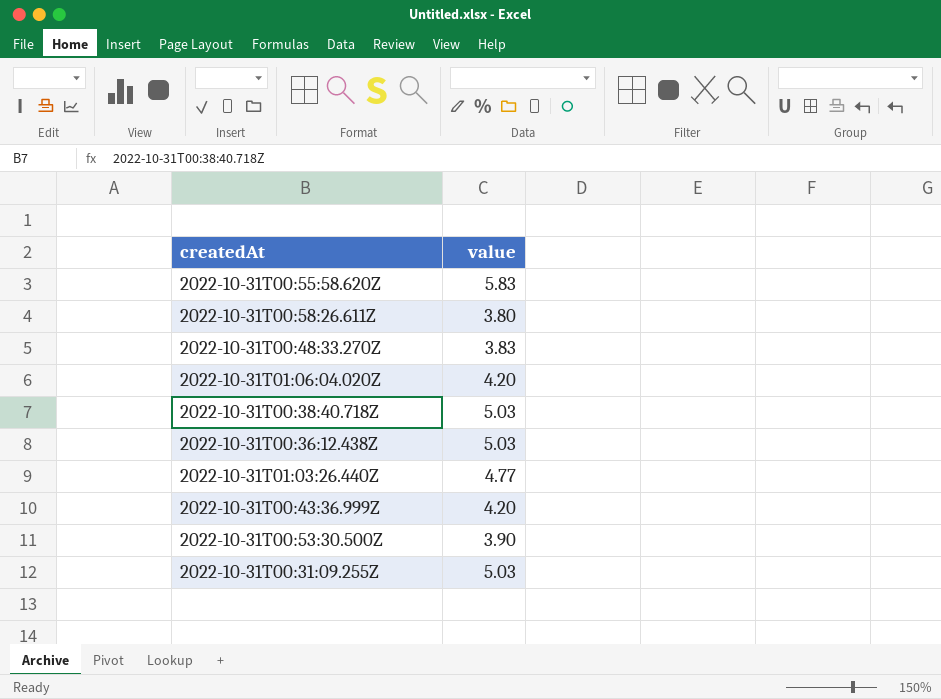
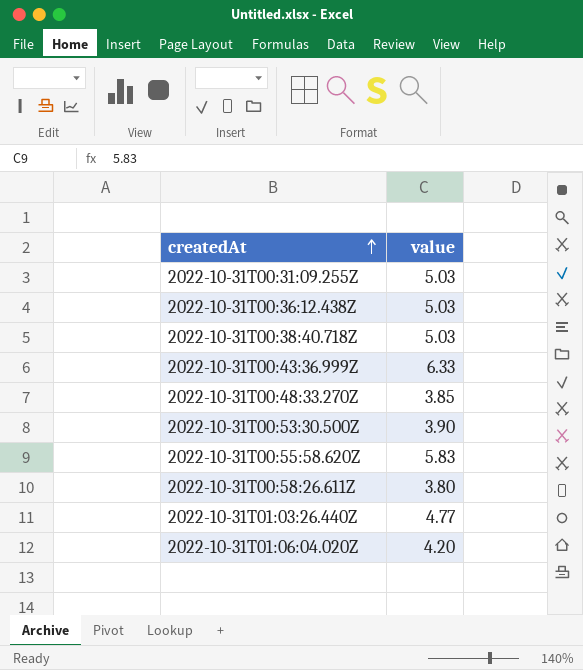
row order: none -> createdAt ascending
2022-10-31T00:43:36.999Z | value: 4.20 -> 6.33
2022-10-31T00:48:33.270Z | value: 3.83 -> 3.85

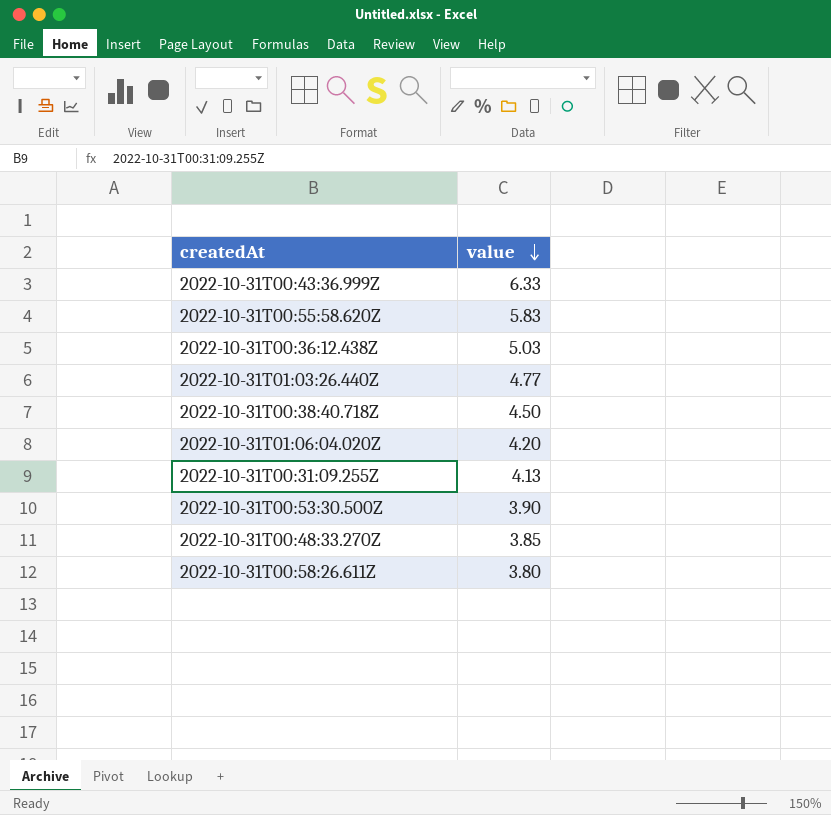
row order: createdAt ascending -> value descending
2022-10-31T00:38:40.718Z | value: 5.03 -> 4.50
2022-10-31T00:31:09.255Z | value: 5.03 -> 4.13

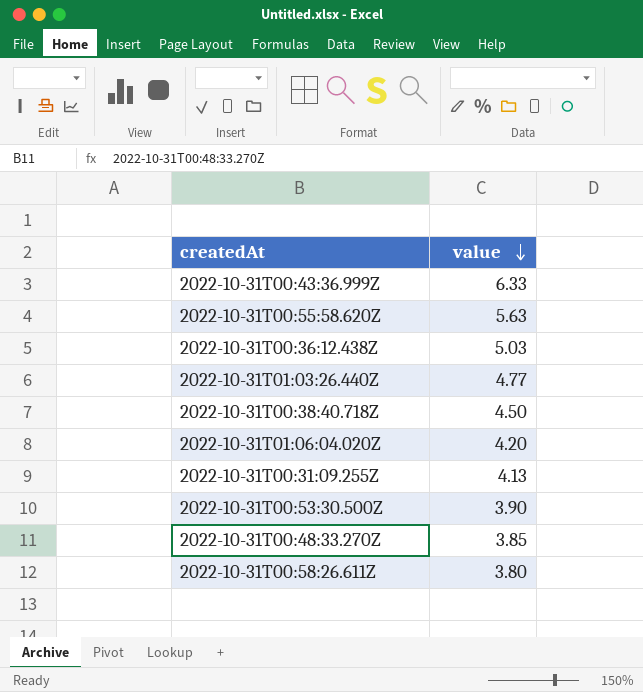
2022-10-31T00:55:58.620Z | value: 5.83 -> 5.63

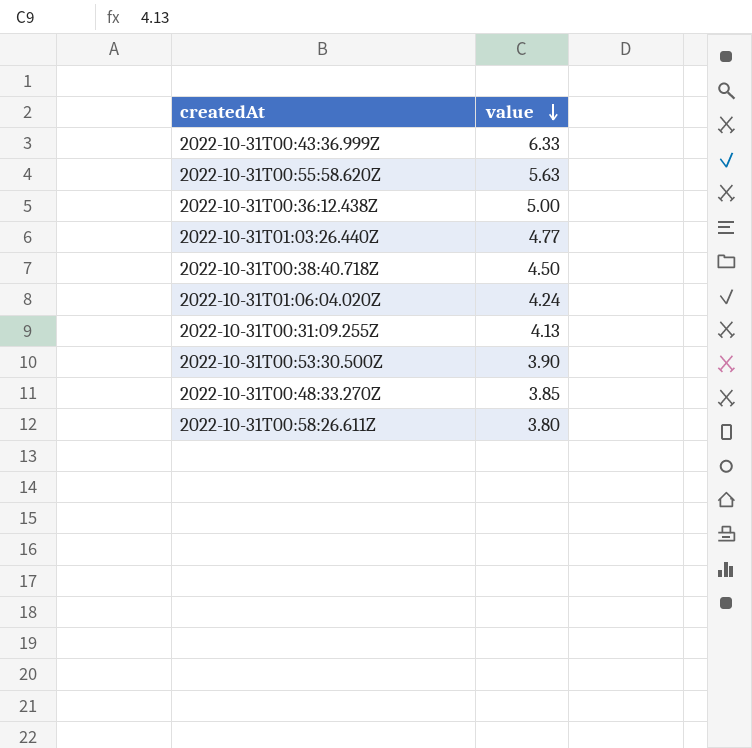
2022-10-31T00:36:12.438Z | value: 5.03 -> 5.00
2022-10-31T01:06:04.020Z | value: 4.20 -> 4.24

